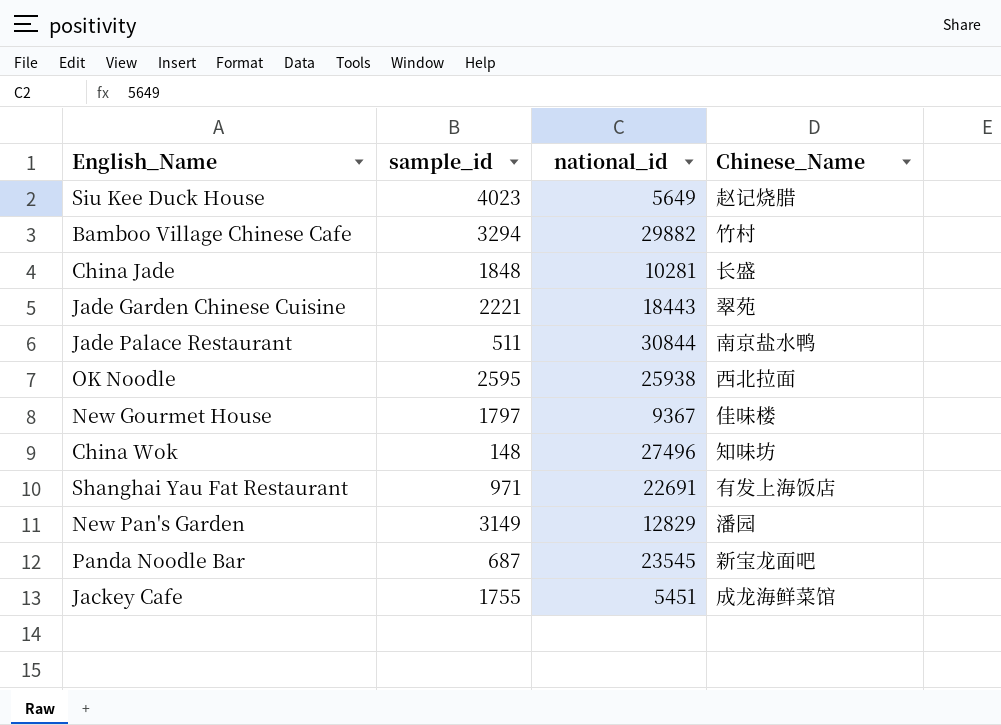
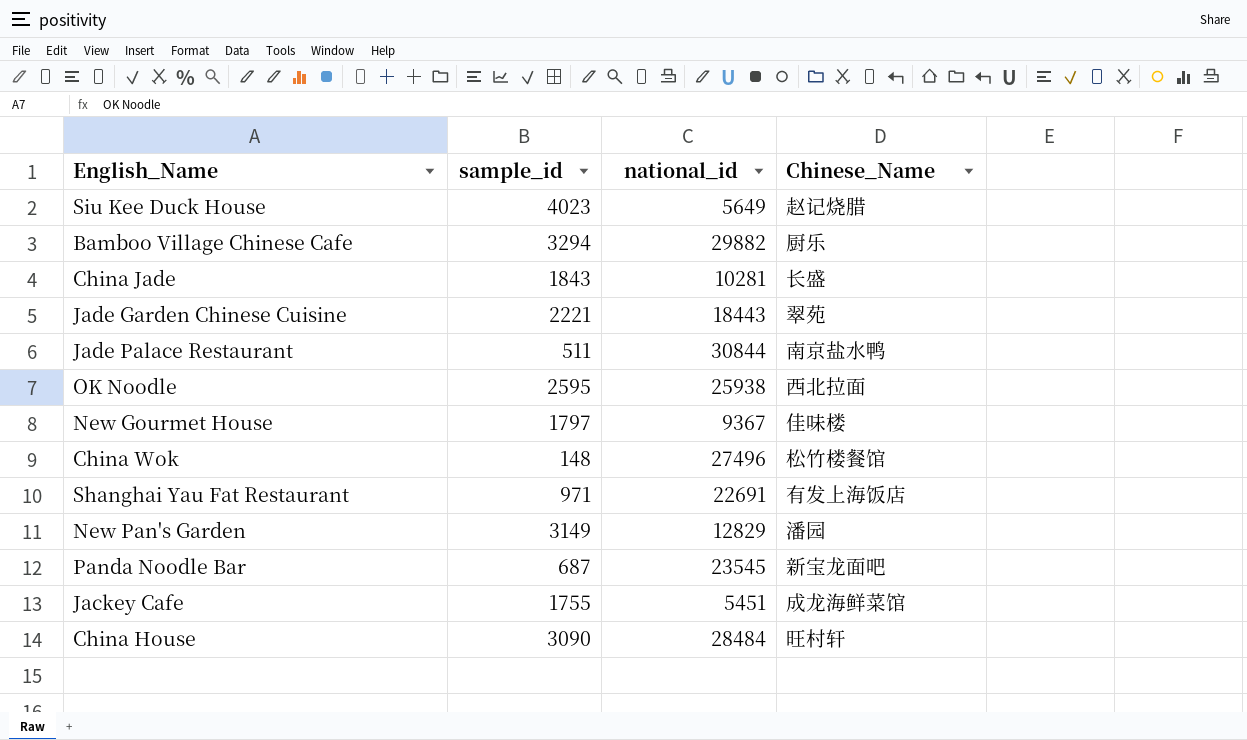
Bamboo Village Chinese Cafe | Chinese_Name: 竹村 -> 厨乐
China Jade | sample_id: 1848 -> 1843
China Wok | Chinese_Name: 知味坊 -> 松竹楼餐馆
row China House: none -> 3090 | 28484 | 旺村轩

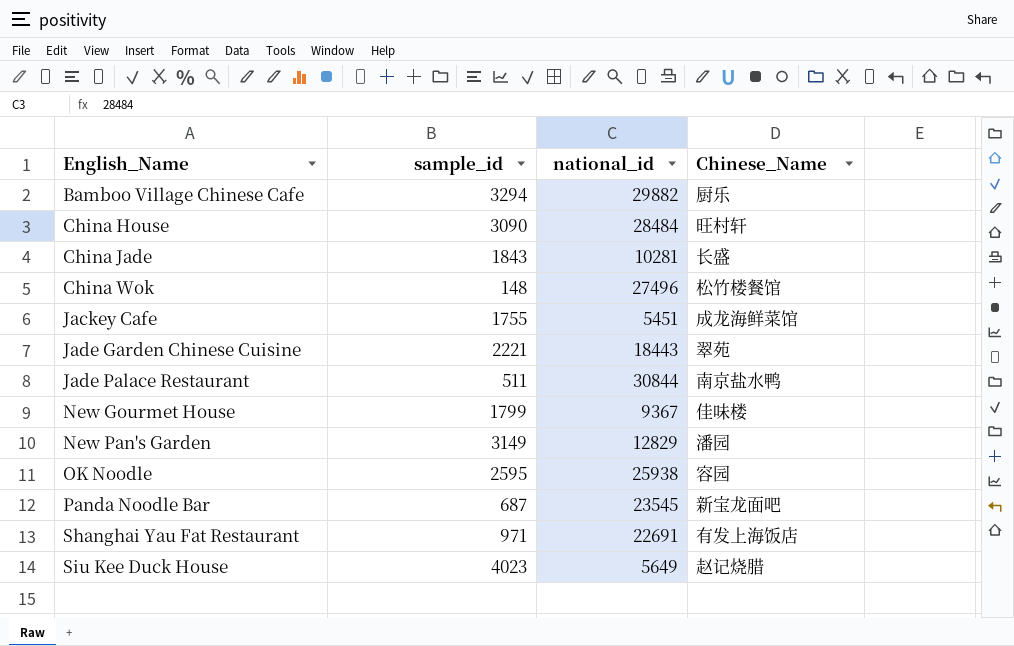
row order: none -> English_Name ascending
New Gourmet House | sample_id: 1797 -> 1799
OK Noodle | Chinese_Name: 西北拉面 -> 容园

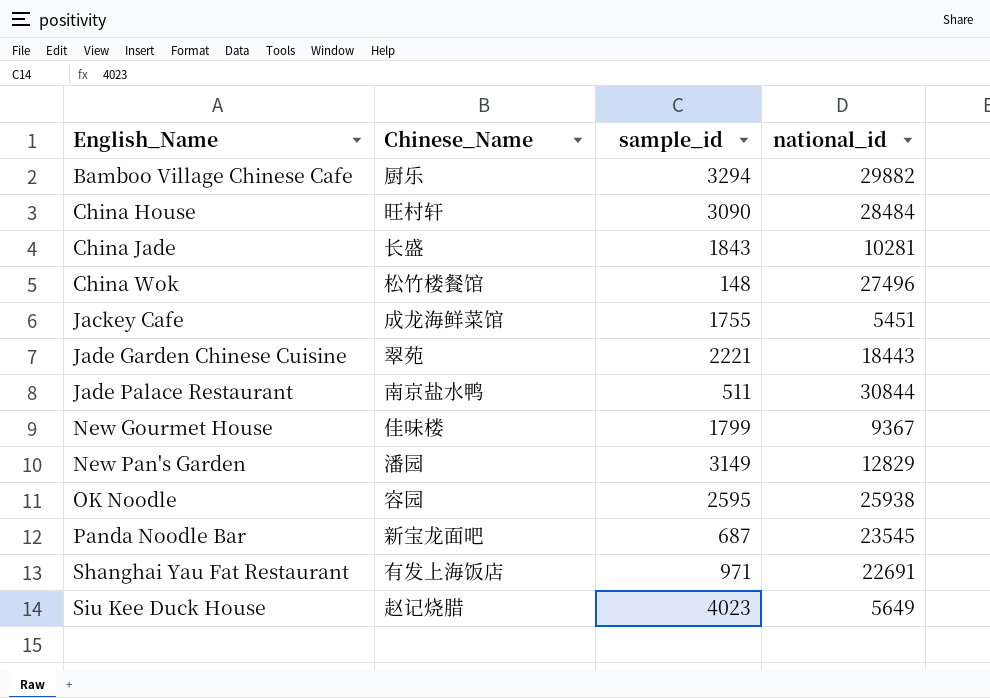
column Chinese_Name | position: 4 -> 2

